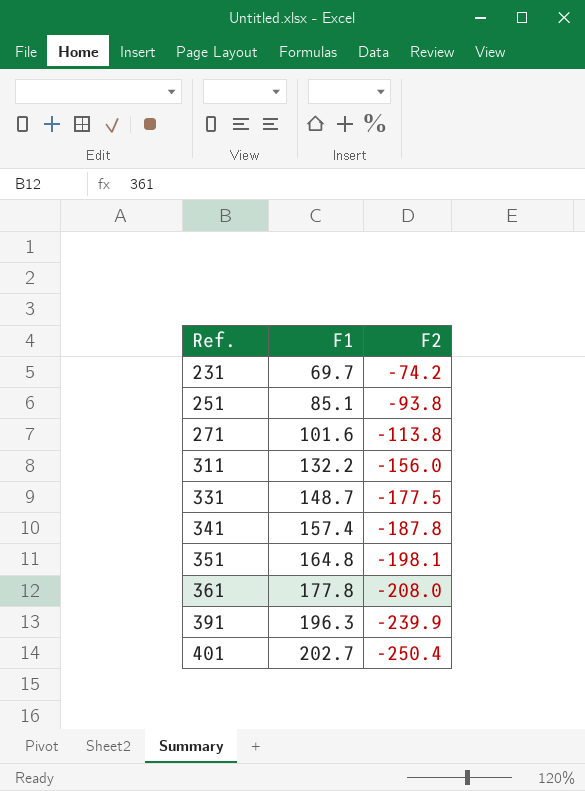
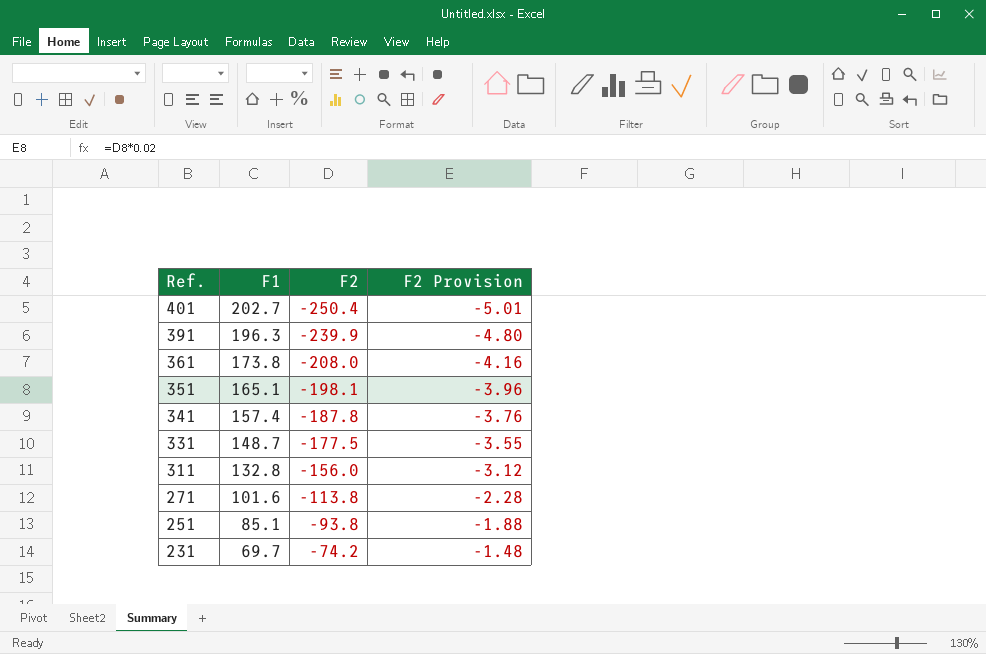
row order: Ref. ascending -> Ref. descending
column F2 Provision | formula: none -> [F2] * 0.02
361 | F1: 177.8 -> 173.8
351 | F1: 164.8 -> 165.1
311 | F1: 132.2 -> 132.8

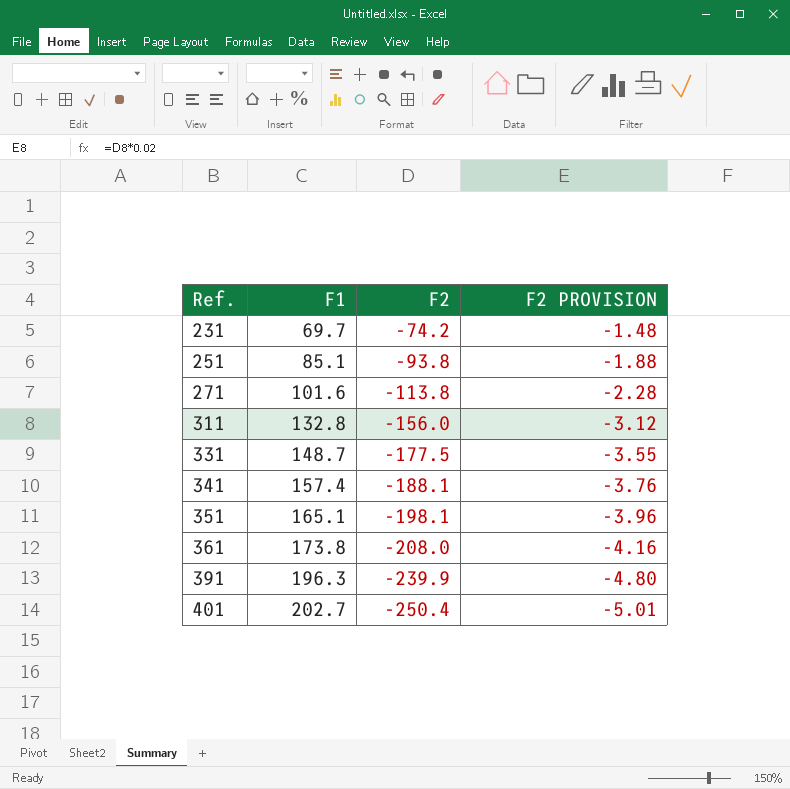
row order: Ref. descending -> Ref. ascending
column name: F2 Provision -> F2 PROVISION
341 | F2: -187.8 -> -188.1

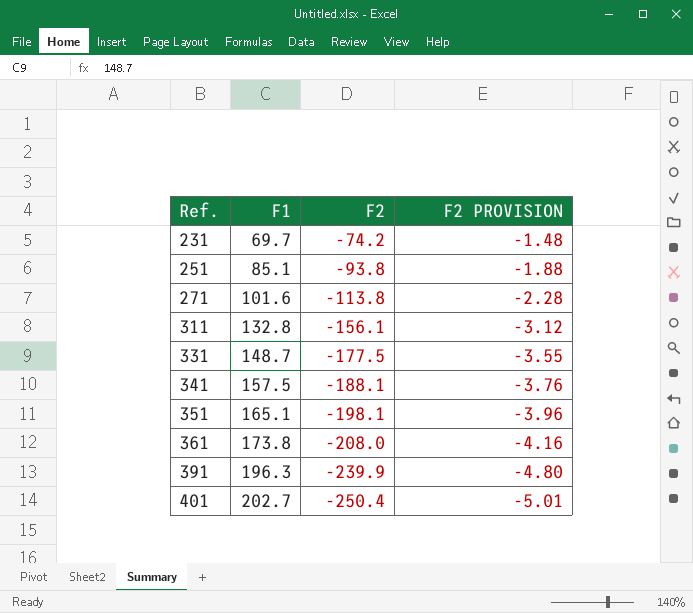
311 | F2: -156.0 -> -156.1
341 | F1: 157.4 -> 157.5

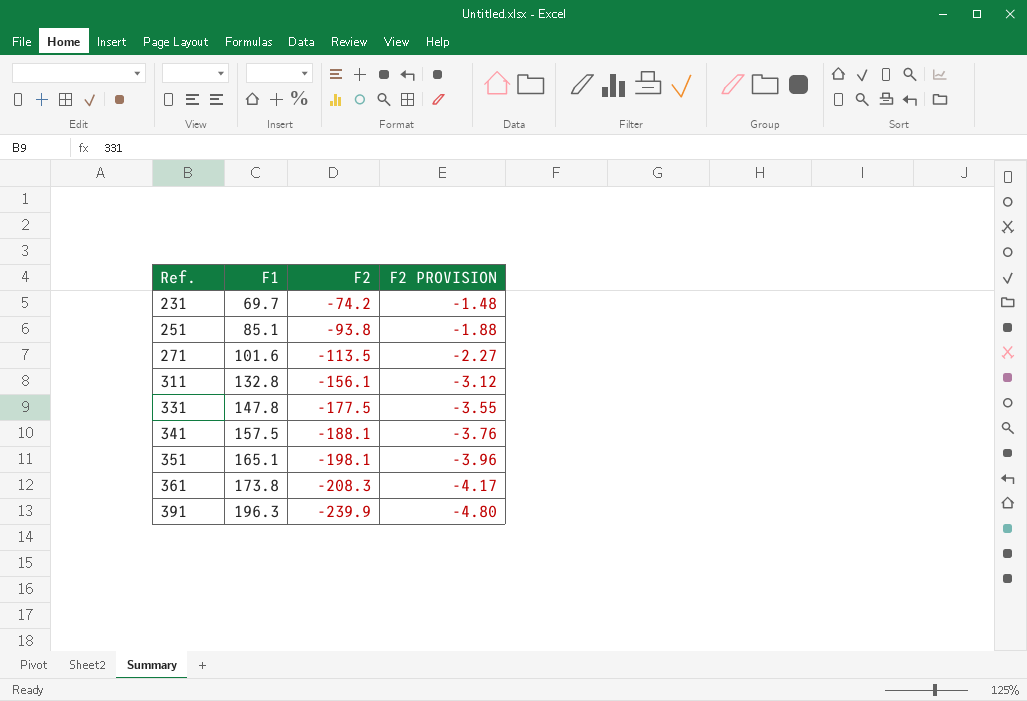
row 401: 202.7 | -250.4 | -5.01 -> none
271 | F2: -113.8 -> -113.5
271 | F2 PROVISION: -2.28 -> -2.27
331 | F1: 148.7 -> 147.8
361 | F2: -208.0 -> -208.3
361 | F2 PROVISION: -4.16 -> -4.17

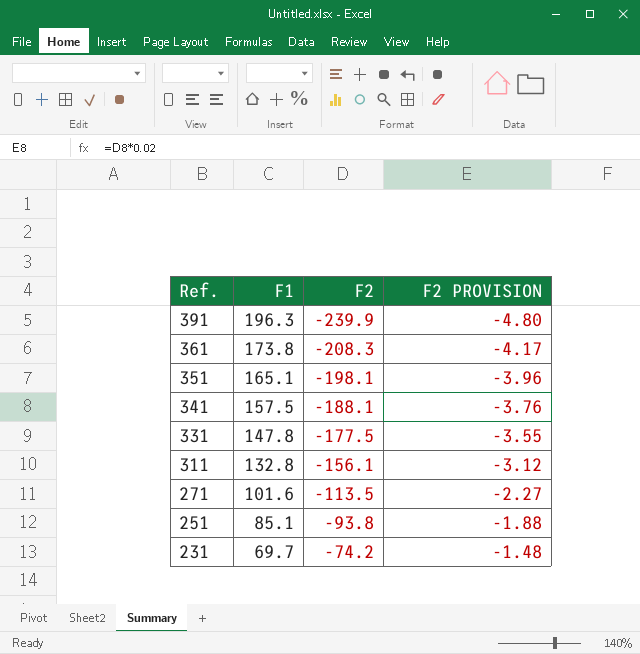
row order: Ref. ascending -> Ref. descending

